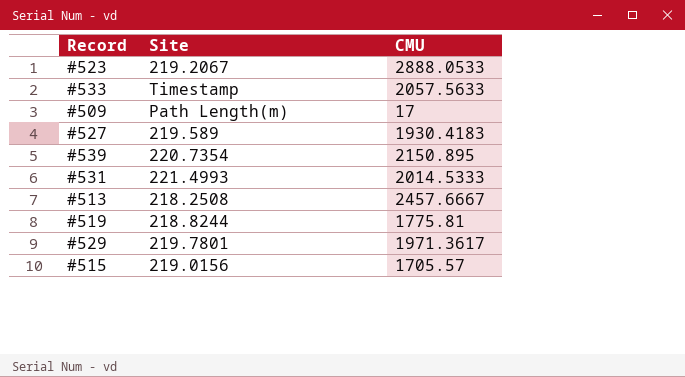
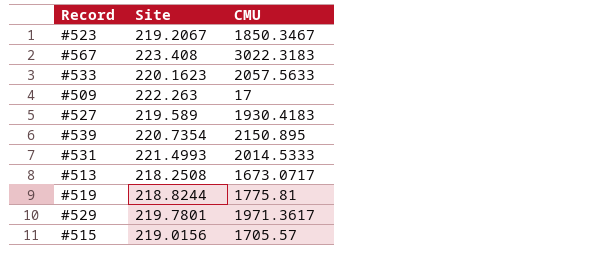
#523 | CMU: 2888.0533 -> 1850.3467
row #567: none -> 223.408 | 3022.3183
#533 | Site: Timestamp -> 220.1623
#509 | Site: Path Length(m) -> 222.263
#513 | CMU: 2457.6667 -> 1673.0717

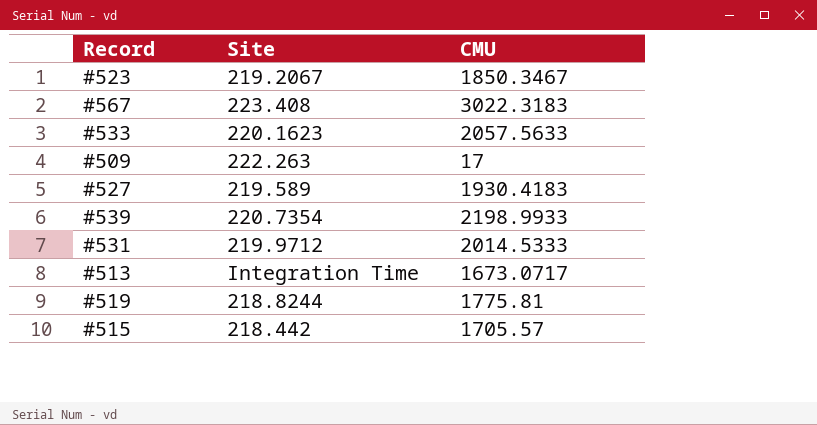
row #529: 219.7801 | 1971.3617 -> none
#539 | CMU: 2150.895 -> 2198.9933
#531 | Site: 221.4993 -> 219.9712
#513 | Site: 218.2508 -> Integration Time
#515 | Site: 219.0156 -> 218.442

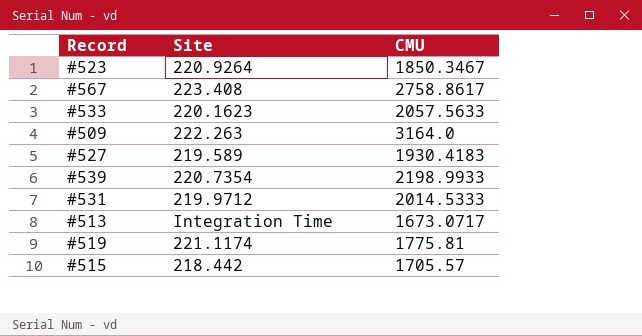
#523 | Site: 219.2067 -> 220.9264
#567 | CMU: 3022.3183 -> 2758.8617
#509 | CMU: 17 -> 3164.0
#519 | Site: 218.8244 -> 221.1174

